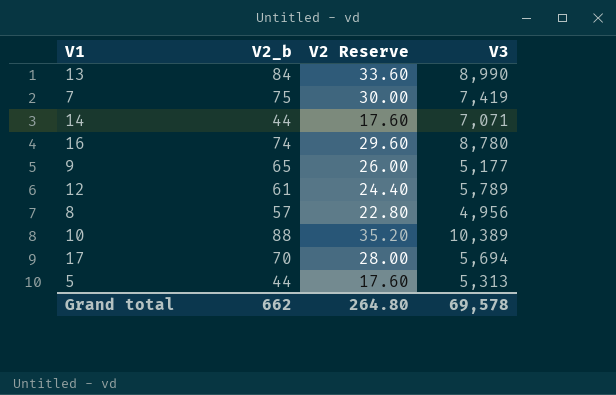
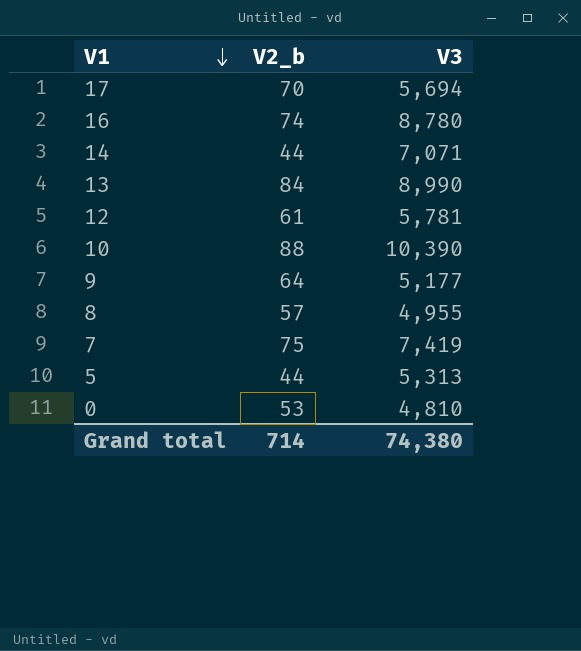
row order: none -> V1 descending
column V2 Reserve | formula: [V2_b] * 0.4 -> none
12 | V3: 5,789 -> 5,781
10 | V3: 10,389 -> 10,390
9 | V2_b: 65 -> 64
8 | V3: 4,956 -> 4,955
row 0: none -> 53 | 4,810
Grand total | V2_b: 662 -> 714
Grand total | V3: 69,578 -> 74,380

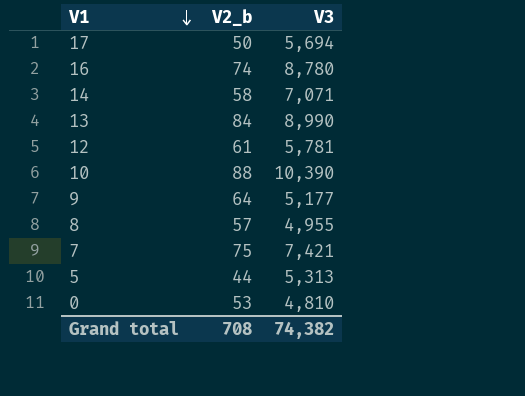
17 | V2_b: 70 -> 50
14 | V2_b: 44 -> 58
7 | V3: 7,419 -> 7,421
Grand total | V2_b: 714 -> 708
Grand total | V3: 74,380 -> 74,382

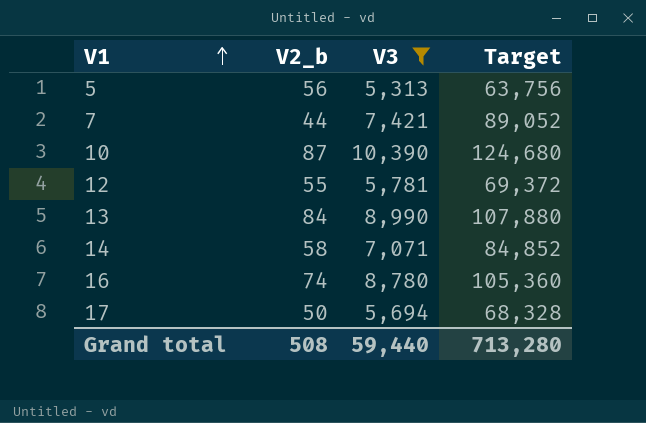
filter: none -> V3 >= 5,313
row order: V1 descending -> V1 ascending
column Target | formula: none -> [V3] * 12
5 | V2_b: 44 -> 56
7 | V2_b: 75 -> 44
10 | V2_b: 88 -> 87
12 | V2_b: 61 -> 55
Grand total | V2_b: 708 -> 508
Grand total | V3: 74,382 -> 59,440

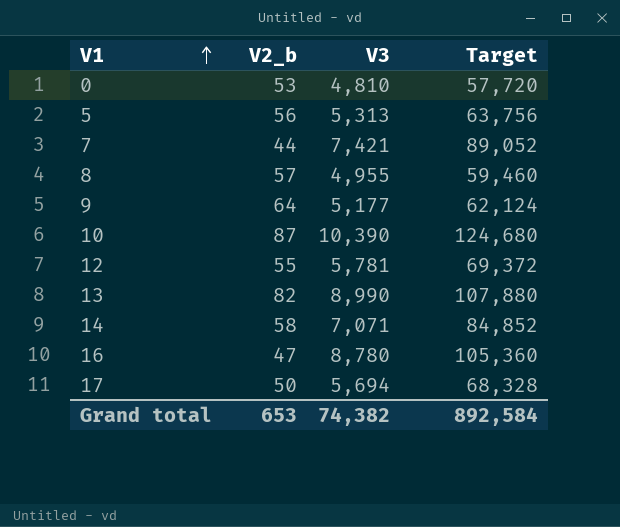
filter: V3 >= 5,313 -> none
13 | V2_b: 84 -> 82
16 | V2_b: 74 -> 47
Grand total | V2_b: 508 -> 653
Grand total | V3: 59,440 -> 74,382
Grand total | Target: 713,280 -> 892,584

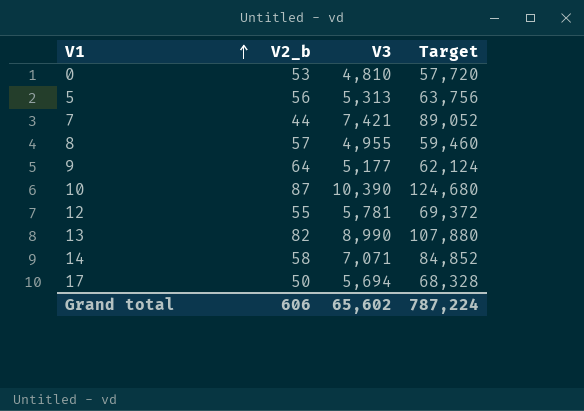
row 16: 47 | 8,780 | 105,360 -> none
Grand total | V2_b: 653 -> 606
Grand total | V3: 74,382 -> 65,602
Grand total | Target: 892,584 -> 787,224

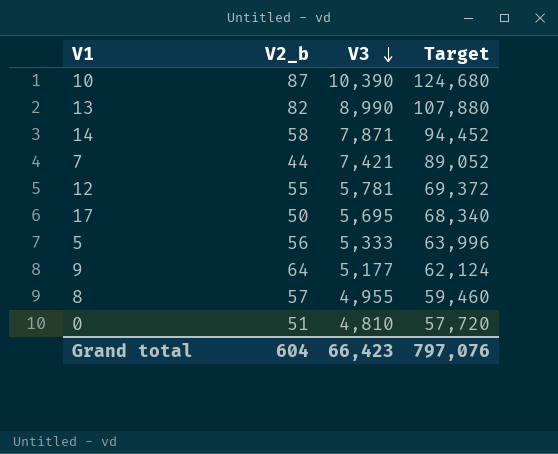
row order: V1 ascending -> V3 descending
14 | V3: 7,071 -> 7,871
14 | Target: 84,852 -> 94,452
17 | V3: 5,694 -> 5,695
17 | Target: 68,328 -> 68,340
5 | V3: 5,313 -> 5,333
5 | Target: 63,756 -> 63,996
0 | V2_b: 53 -> 51
Grand total | V2_b: 606 -> 604
Grand total | V3: 65,602 -> 66,423
Grand total | Target: 787,224 -> 797,076

